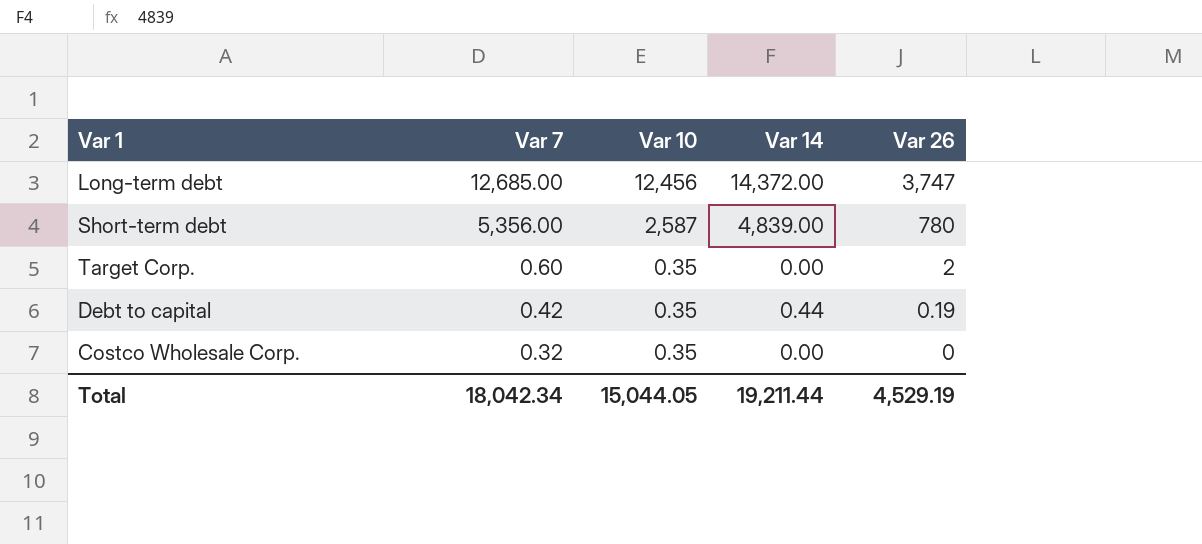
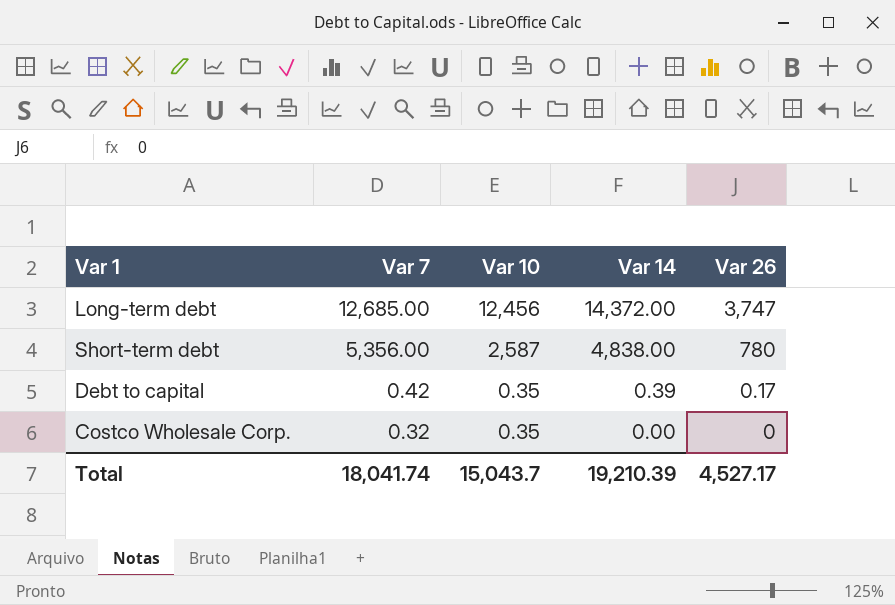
row Target Corp.: 0.60 | 0.35 | 0.00 | 2 -> none
Short-term debt | Var 14: 4,839.00 -> 4,838.00
Debt to capital | Var 14: 0.44 -> 0.39
Debt to capital | Var 26: 0.19 -> 0.17
Total | Var 7: 18,042.34 -> 18,041.74
Total | Var 10: 15,044.05 -> 15,043.7
Total | Var 14: 19,211.44 -> 19,210.39
Total | Var 26: 4,529.19 -> 4,527.17

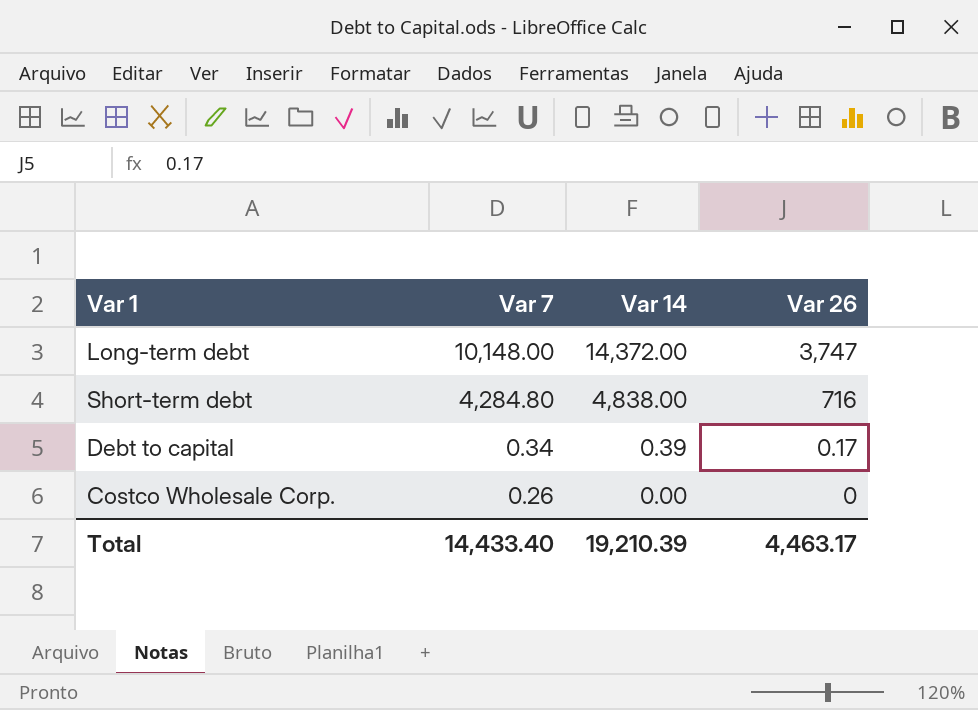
column Var 10 | position: 3 -> none
Long-term debt | Var 7: 12,685.00 -> 10,148.00
Short-term debt | Var 7: 5,356.00 -> 4,284.80
Short-term debt | Var 26: 780 -> 716
Debt to capital | Var 7: 0.42 -> 0.34
Costco Wholesale Corp. | Var 7: 0.32 -> 0.26
Total | Var 7: 18,041.74 -> 14,433.40
Total | Var 26: 4,527.17 -> 4,463.17

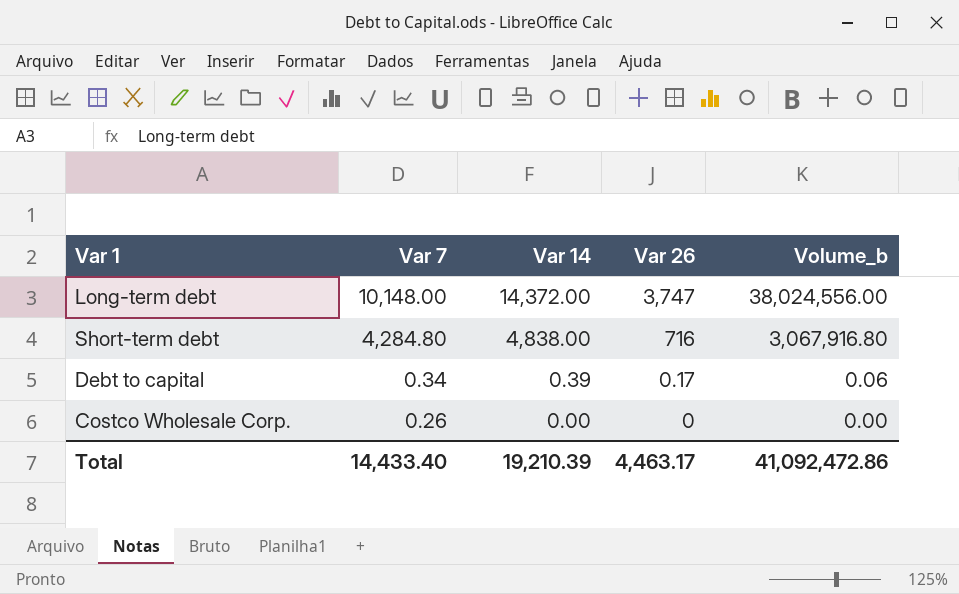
column Volume_b | formula: none -> [Var 7] * [Var 26]

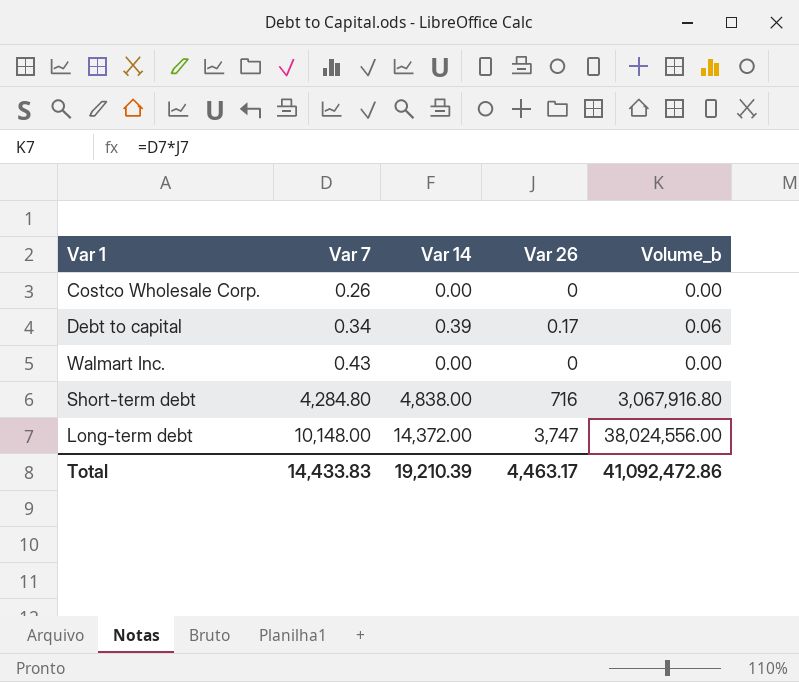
row order: Var 7 descending -> Var 7 ascending
row Walmart Inc.: none -> 0.43 | 0.00 | 0 | 0.00
Total | Var 7: 14,433.40 -> 14,433.83

